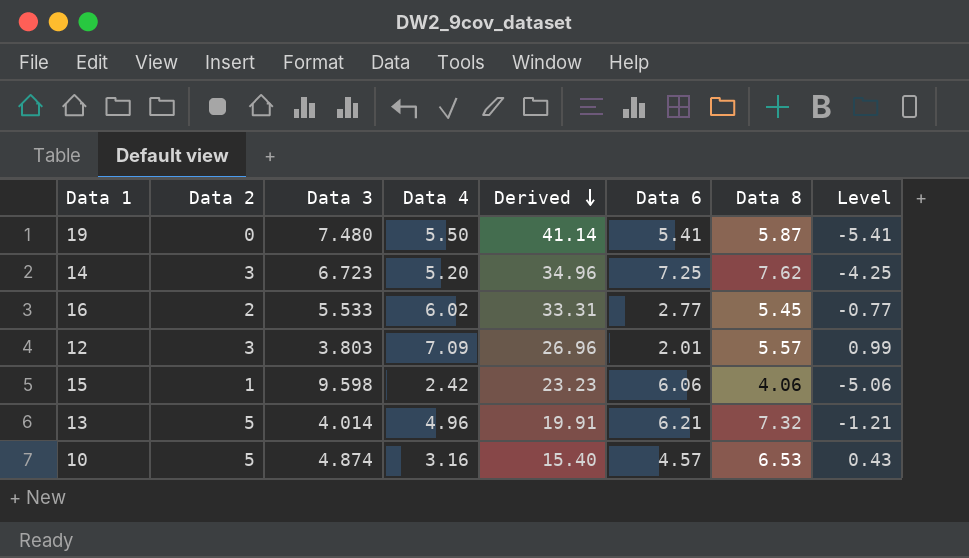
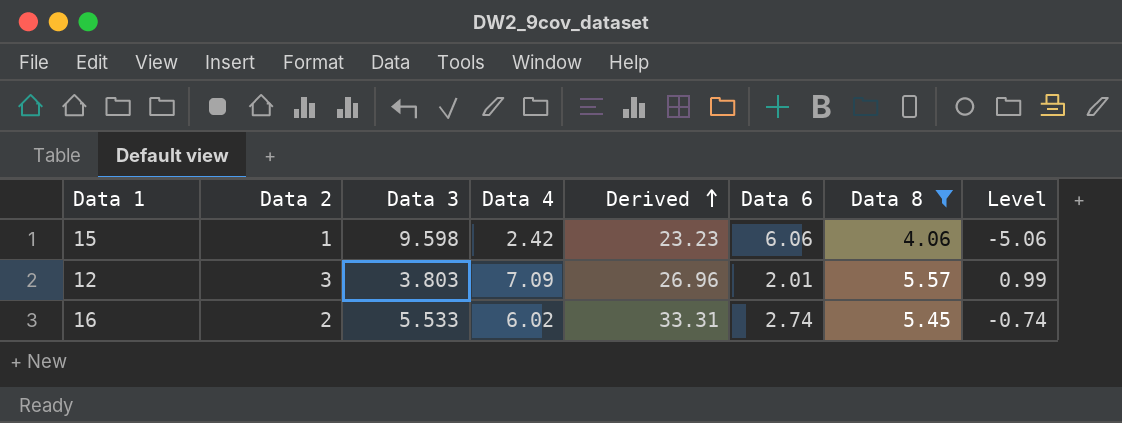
filter: none -> Data 8 <= 5.57
row order: Derived descending -> Derived ascending
16 | Data 6: 2.77 -> 2.74
16 | Level: -0.77 -> -0.74

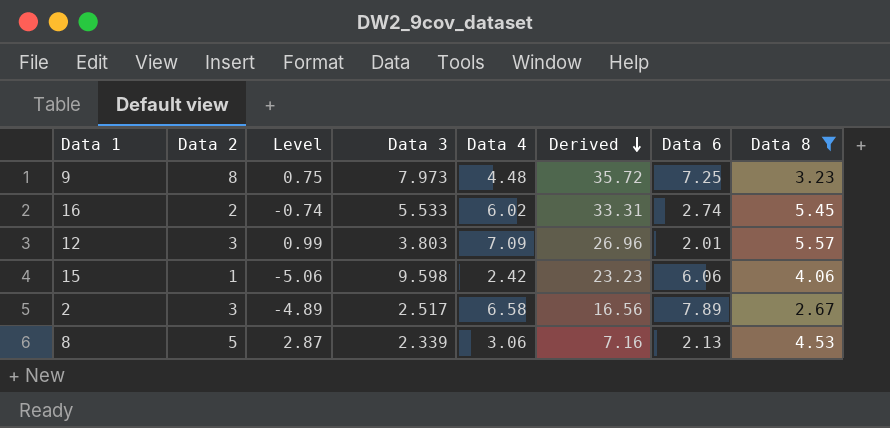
row order: Derived ascending -> Derived descending
column Level | position: 8 -> 3
row 9: none -> 8 | 0.75 | 7.973 | 4.48 | 35.72 | 7.25 | 3.23
row 2: none -> 3 | -4.89 | 2.517 | 6.58 | 16.56 | 7.89 | 2.67
row 8: none -> 5 | 2.87 | 2.339 | 3.06 | 7.16 | 2.13 | 4.53

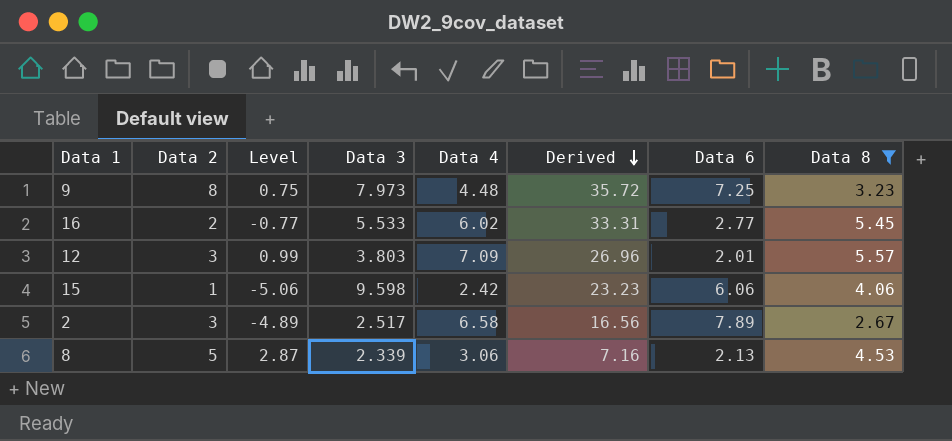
16 | Level: -0.74 -> -0.77
16 | Data 6: 2.74 -> 2.77

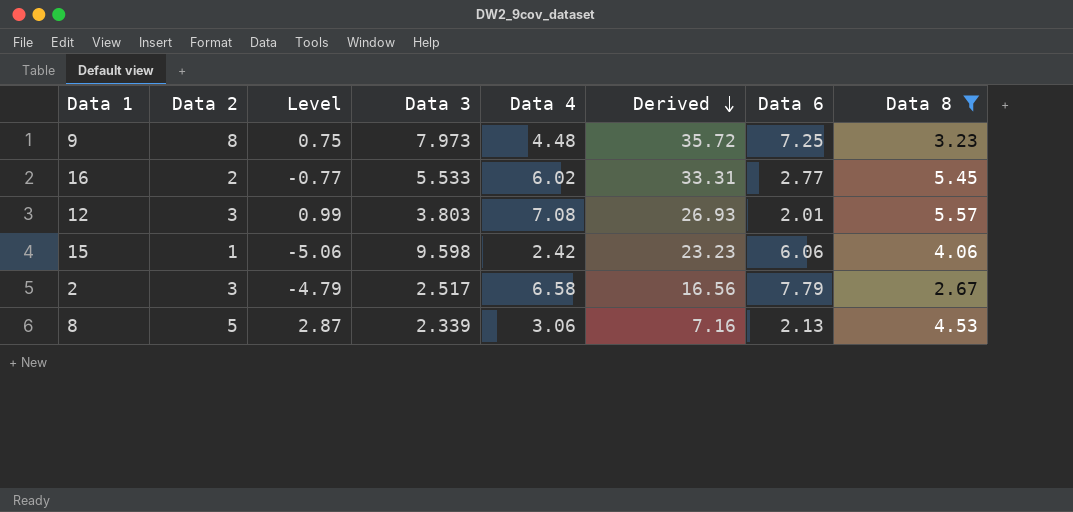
12 | Data 4: 7.09 -> 7.08
12 | Derived: 26.96 -> 26.93
2 | Level: -4.89 -> -4.79
2 | Data 6: 7.89 -> 7.79

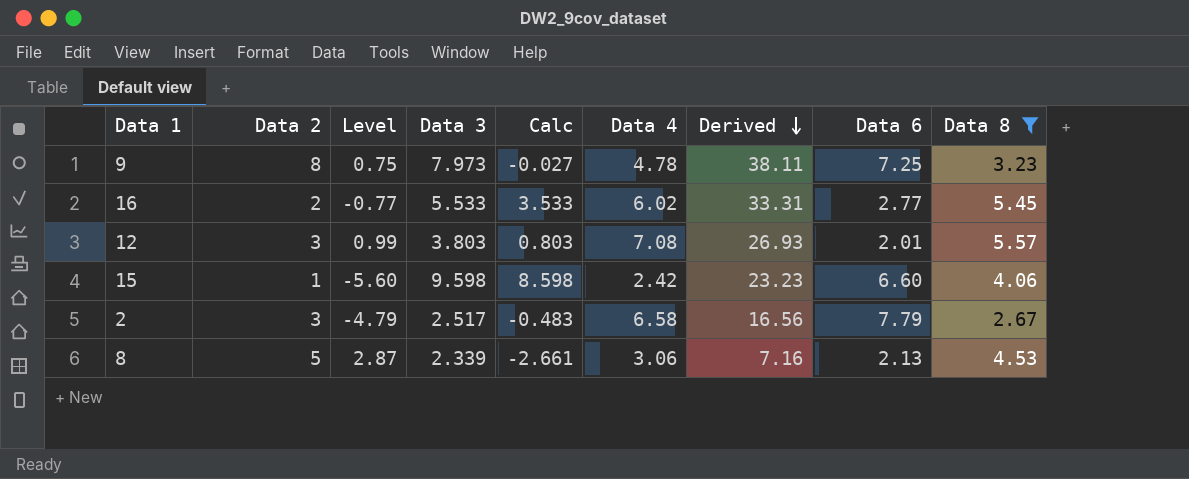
column Calc | formula: none -> [Data 3] - [Data 2]
9 | Data 4: 4.48 -> 4.78
9 | Derived: 35.72 -> 38.11
15 | Level: -5.06 -> -5.60
15 | Data 6: 6.06 -> 6.60

